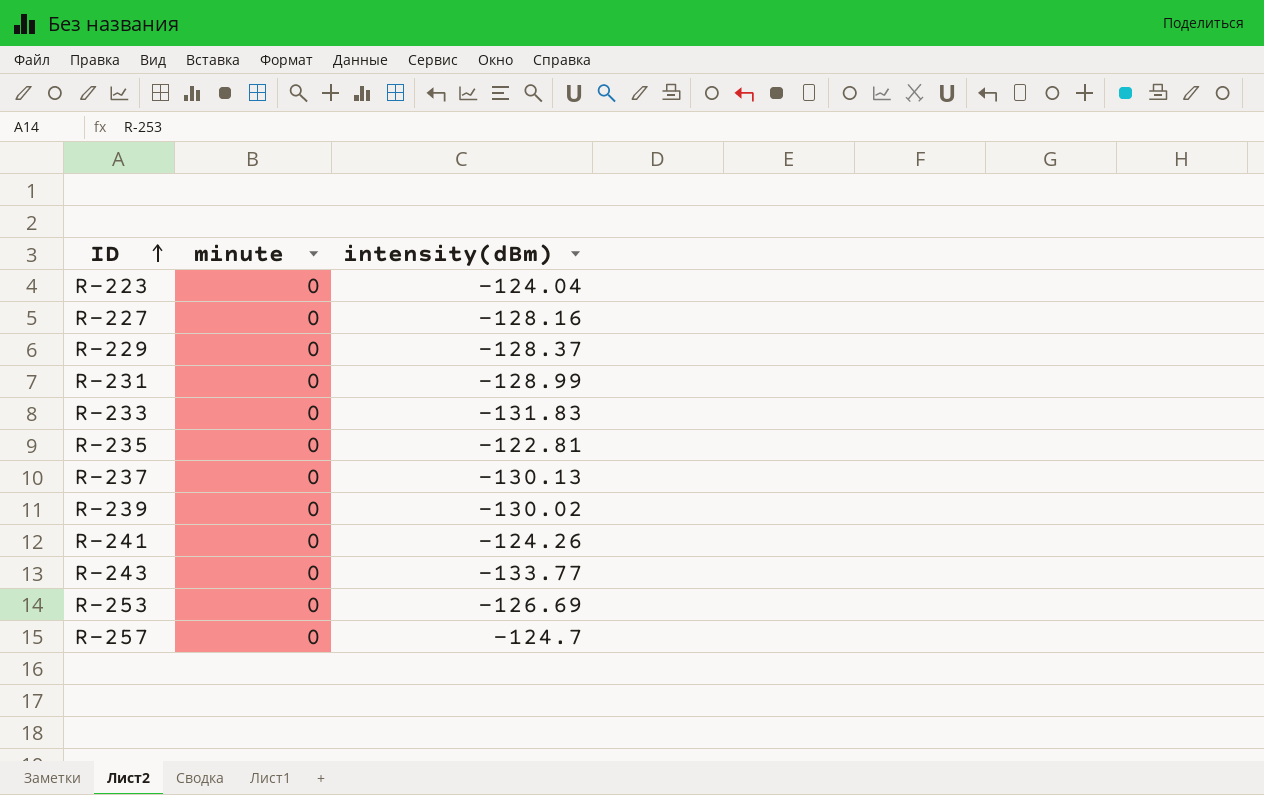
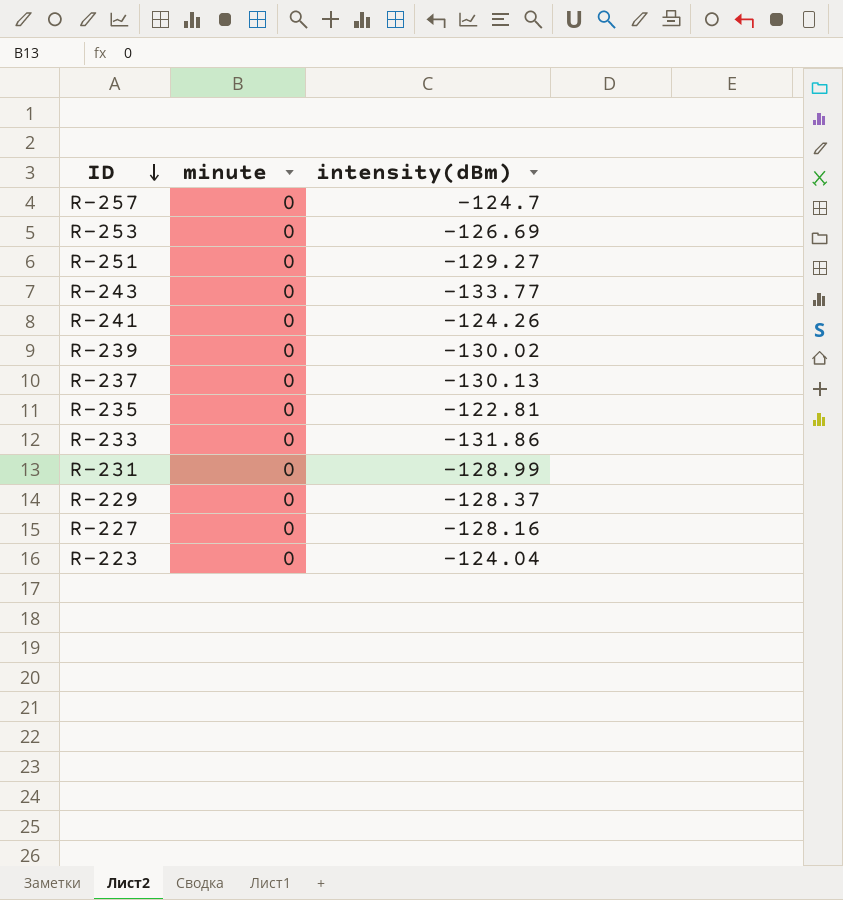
row order: ID ascending -> ID descending
row R-251: none -> 0 | -129.27
R-233 | intensity(dBm): -131.83 -> -131.86

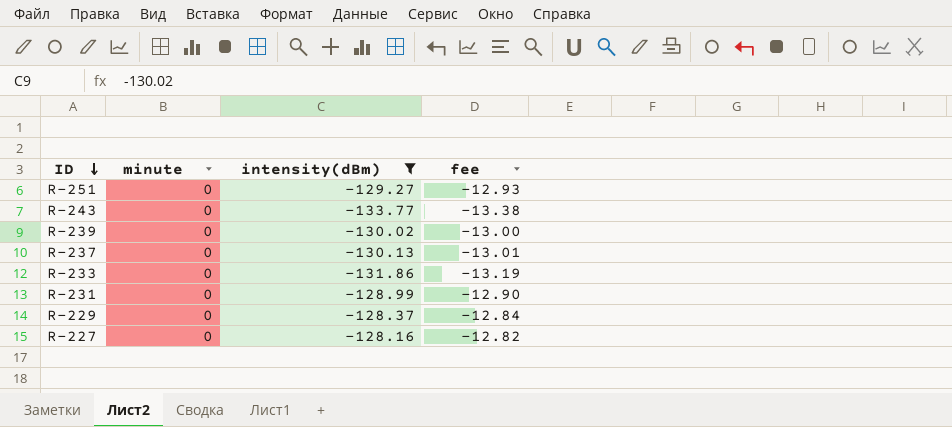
filter: none -> intensity(dBm) <= -128.16
column fee | formula: none -> [intensity(dBm)] * 0.1

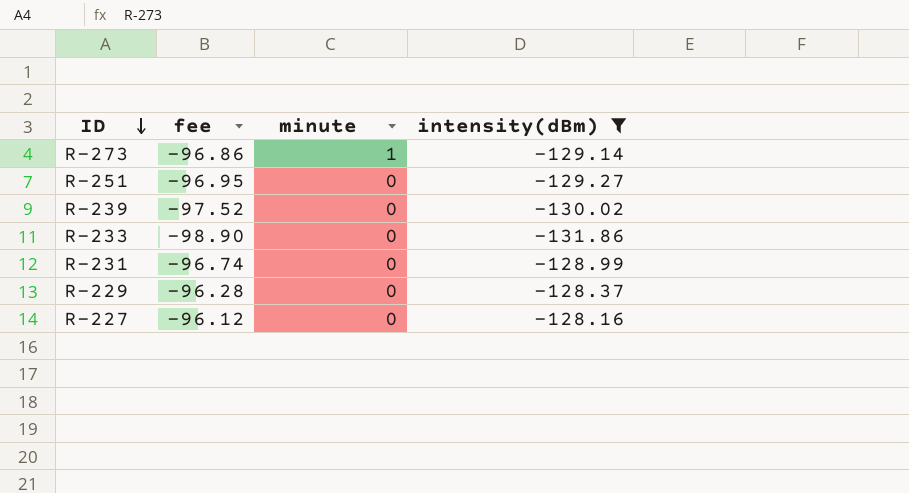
column fee | formula: [intensity(dBm)] * 0.1 -> [intensity(dBm)] * 0.75
column fee | position: 4 -> 2
row R-243: 0 | -133.77 | -13.38 -> none
row R-237: 0 | -130.13 | -13.01 -> none
row R-273: none -> -96.86 | 1 | -129.14

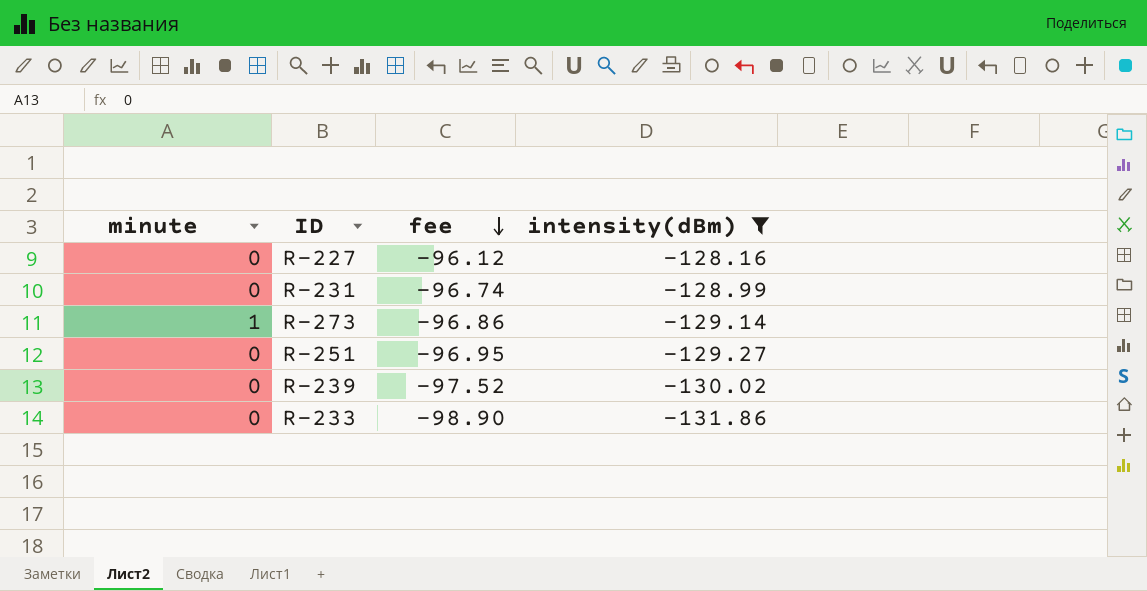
row order: ID descending -> fee descending
column minute | position: 3 -> 1
row R-229: -96.28 | 0 | -128.37 -> none

